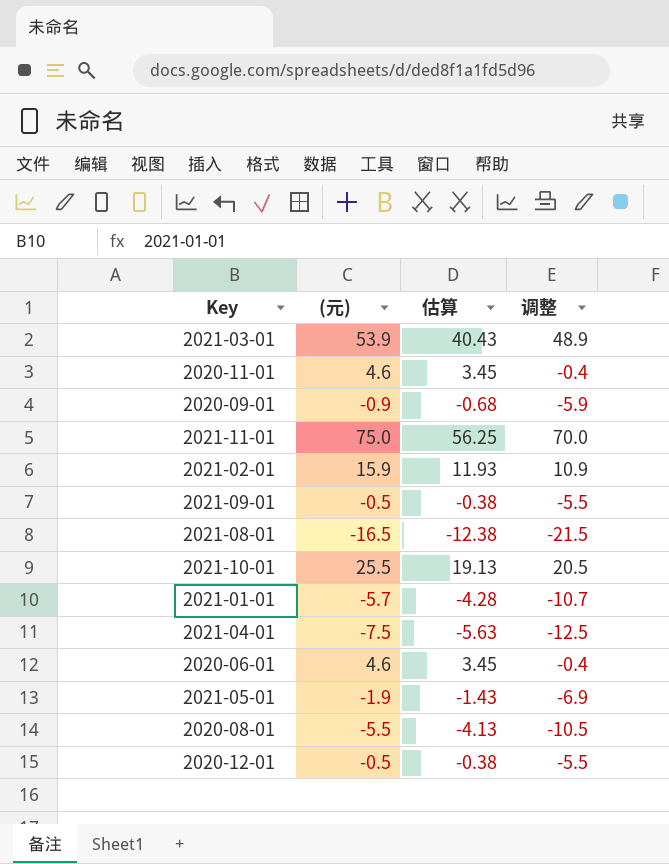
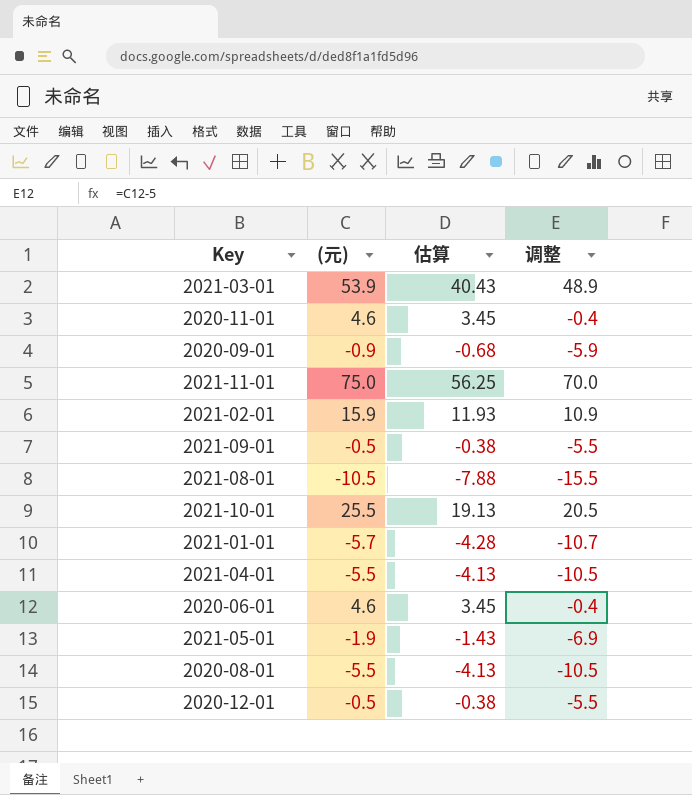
2021-08-01 | (元): -16.5 -> -10.5
2021-08-01 | 估算: -12.38 -> -7.88
2021-08-01 | 调整: -21.5 -> -15.5
2021-04-01 | (元): -7.5 -> -5.5
2021-04-01 | 估算: -5.63 -> -4.13
2021-04-01 | 调整: -12.5 -> -10.5

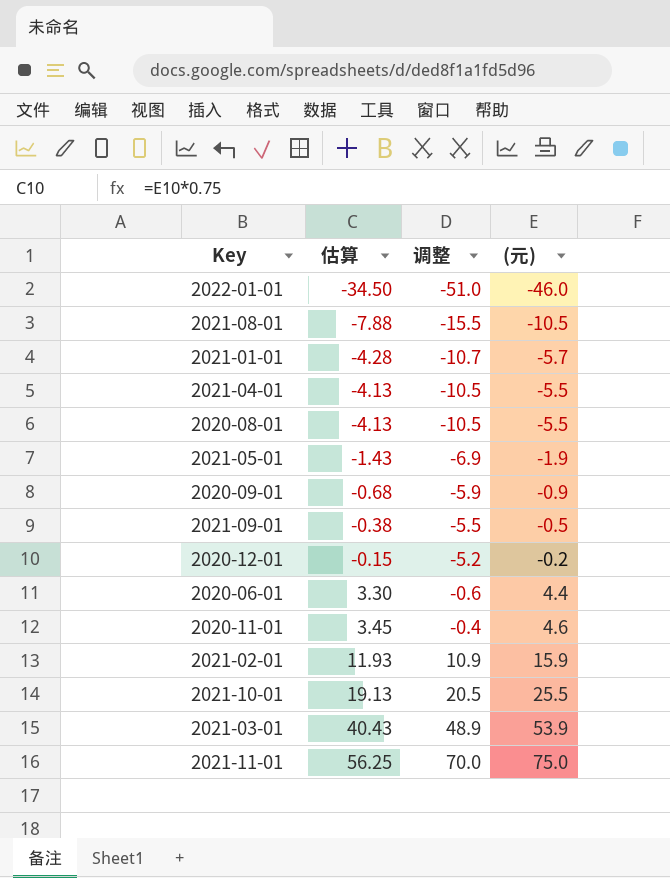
row order: none -> 估算 ascending
column (元) | position: 2 -> 4
row 2022-01-01: none -> -34.50 | -51.0 | -46.0
2020-12-01 | 估算: -0.38 -> -0.15
2020-12-01 | 调整: -5.5 -> -5.2
2020-12-01 | (元): -0.5 -> -0.2
2020-06-01 | 估算: 3.45 -> 3.30
2020-06-01 | 调整: -0.4 -> -0.6
2020-06-01 | (元): 4.6 -> 4.4

